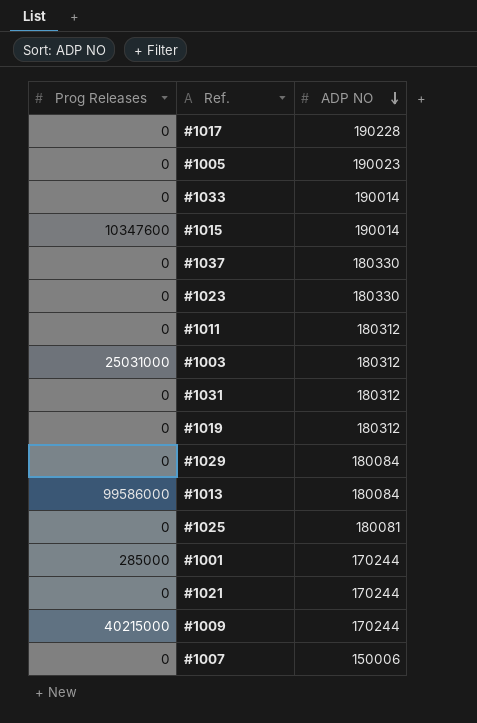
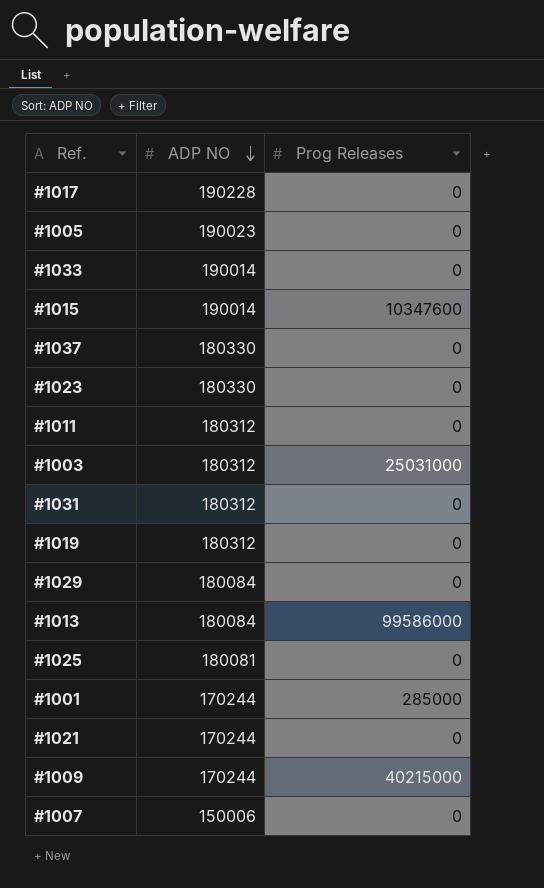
column Prog Releases | position: 1 -> 3

